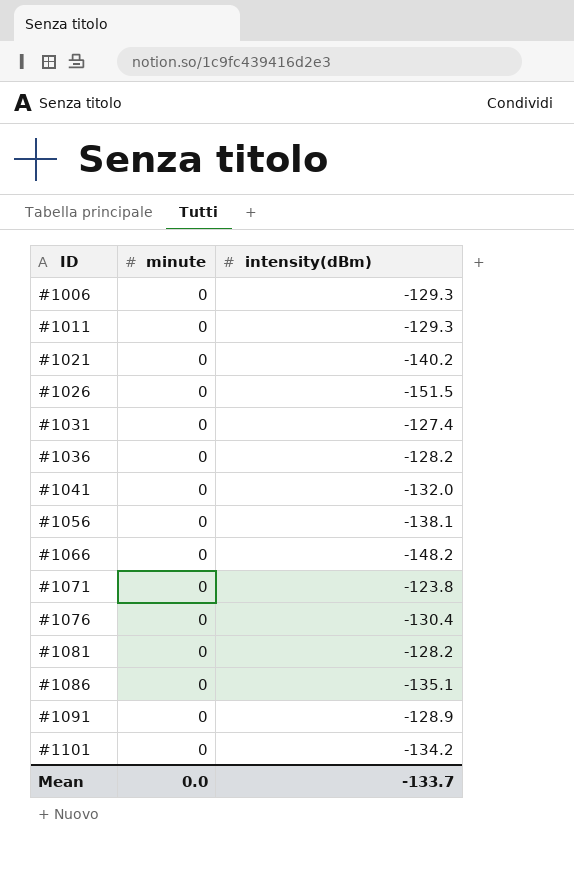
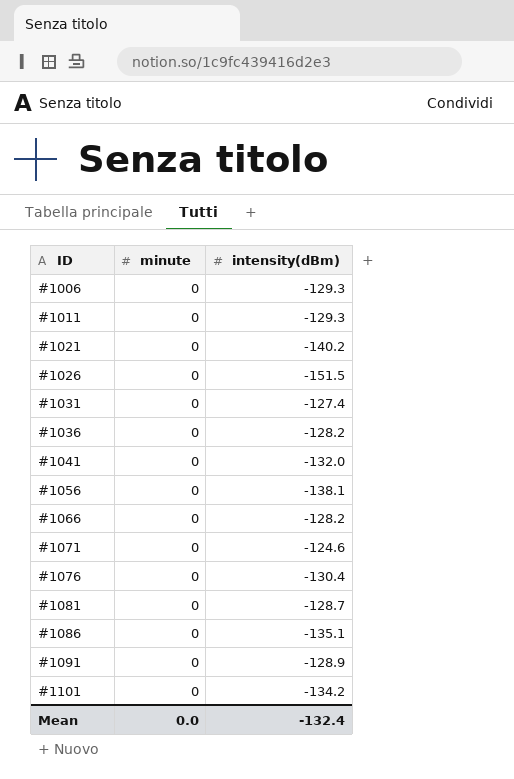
#1066 | intensity(dBm): -148.2 -> -128.2
#1071 | intensity(dBm): -123.8 -> -124.6
#1081 | intensity(dBm): -128.2 -> -128.7
Mean | intensity(dBm): -133.7 -> -132.4

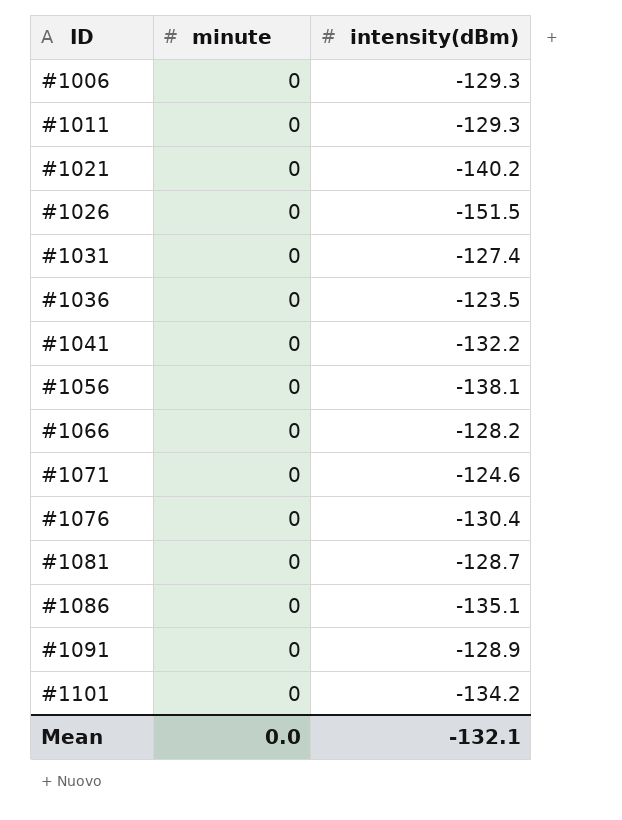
#1036 | intensity(dBm): -128.2 -> -123.5
#1041 | intensity(dBm): -132.0 -> -132.2
Mean | intensity(dBm): -132.4 -> -132.1

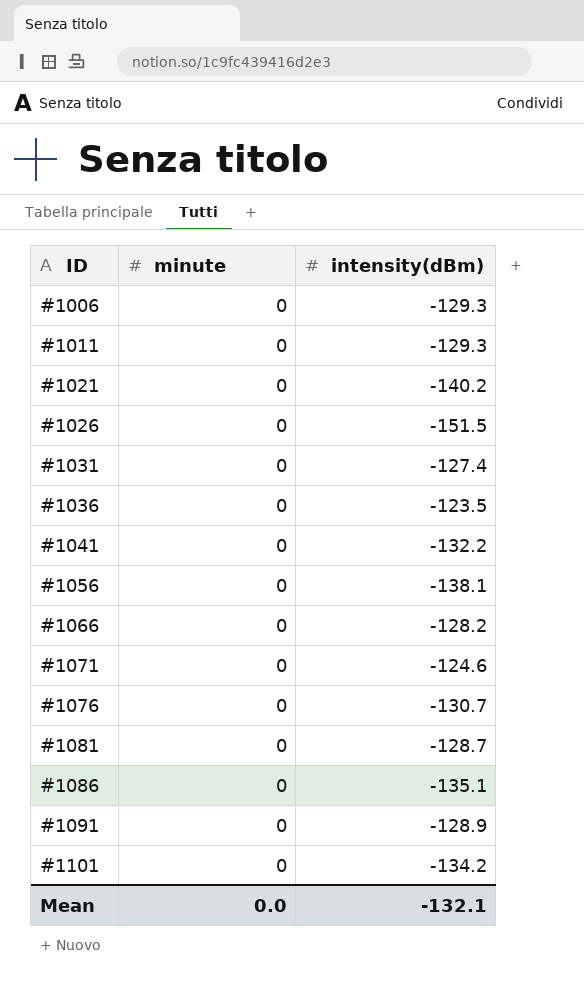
#1076 | intensity(dBm): -130.4 -> -130.7

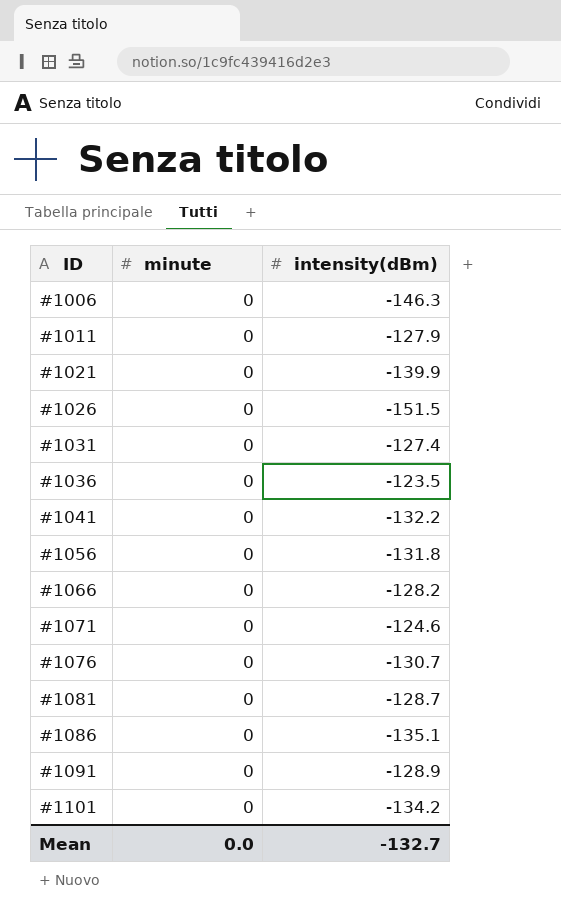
#1006 | intensity(dBm): -129.3 -> -146.3
#1011 | intensity(dBm): -129.3 -> -127.9
#1021 | intensity(dBm): -140.2 -> -139.9
#1056 | intensity(dBm): -138.1 -> -131.8
Mean | intensity(dBm): -132.1 -> -132.7

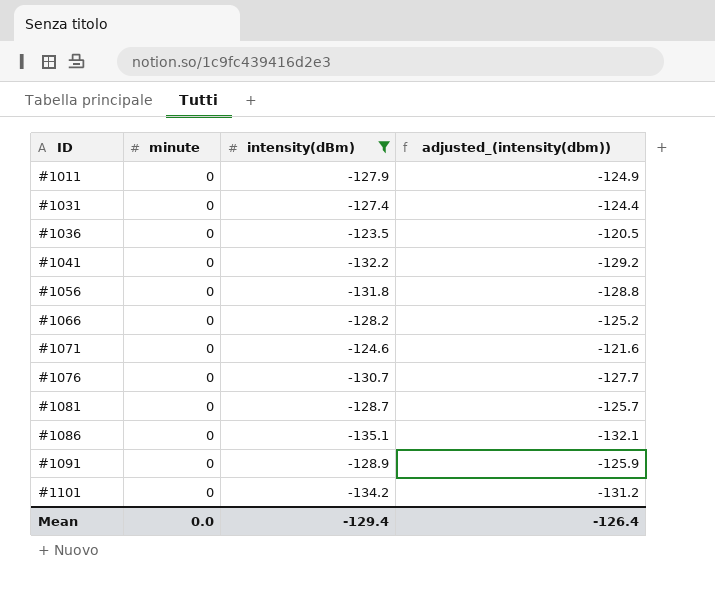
filter: none -> intensity(dBm) >= -135.1
column adjusted_(intensity(dbm)) | formula: none -> [intensity(dBm)] + 3
Mean | intensity(dBm): -132.7 -> -129.4

